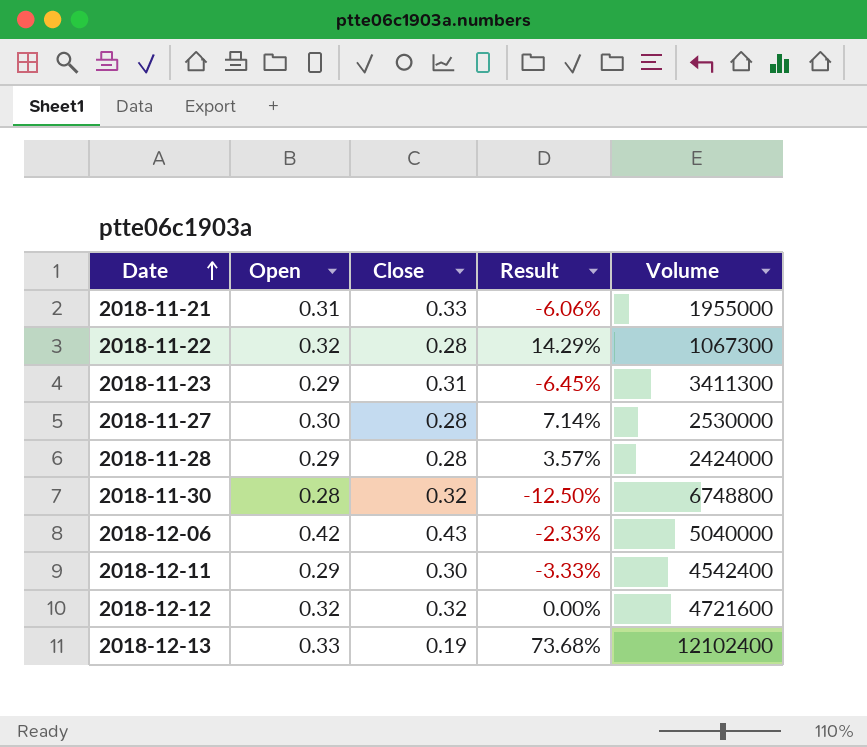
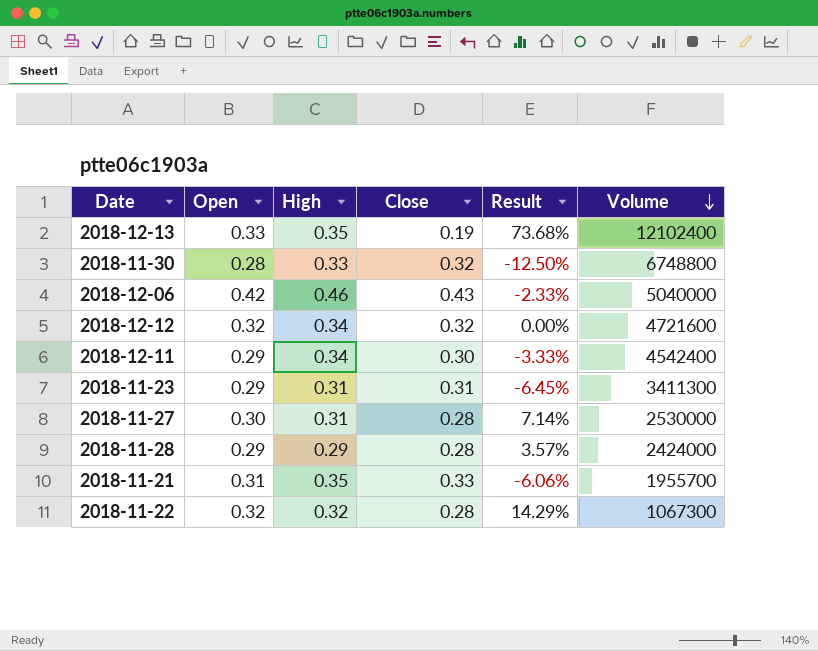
row order: Date ascending -> Volume descending
column High | position: none -> 3
2018-11-21 | Volume: 1955000 -> 1955700

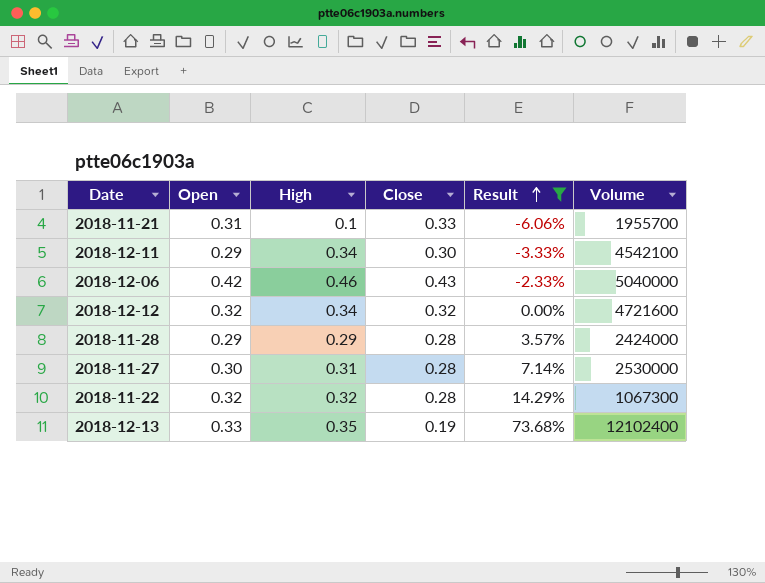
filter: none -> Result >= -6.06%
row order: Volume descending -> Result ascending
2018-11-21 | High: 0.35 -> 0.1
2018-12-11 | Volume: 4542400 -> 4542100

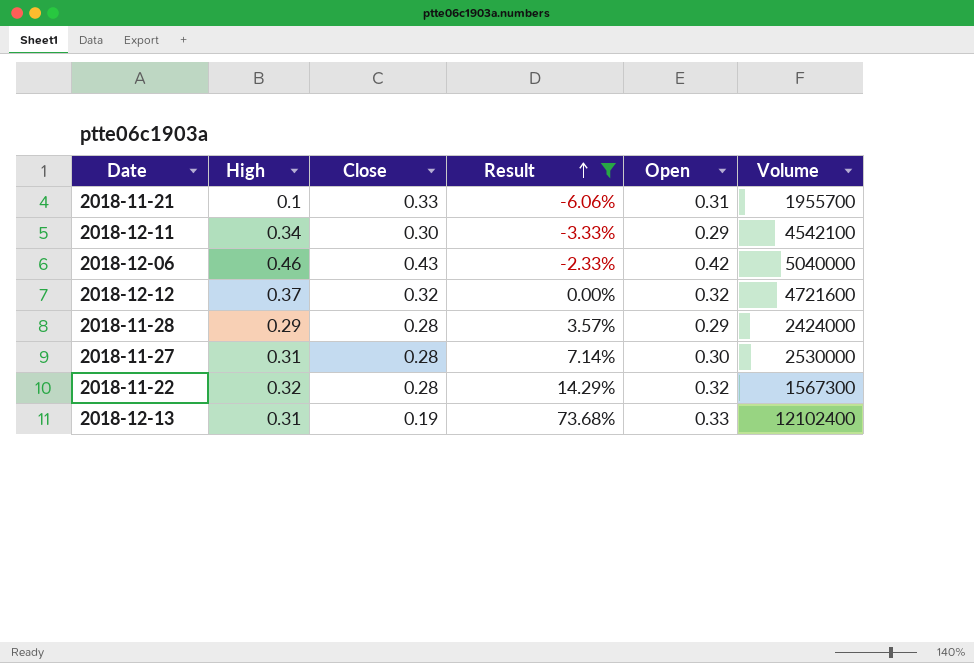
column Open | position: 2 -> 5
2018-12-12 | High: 0.34 -> 0.37
2018-11-22 | Volume: 1067300 -> 1567300
2018-12-13 | High: 0.35 -> 0.31

